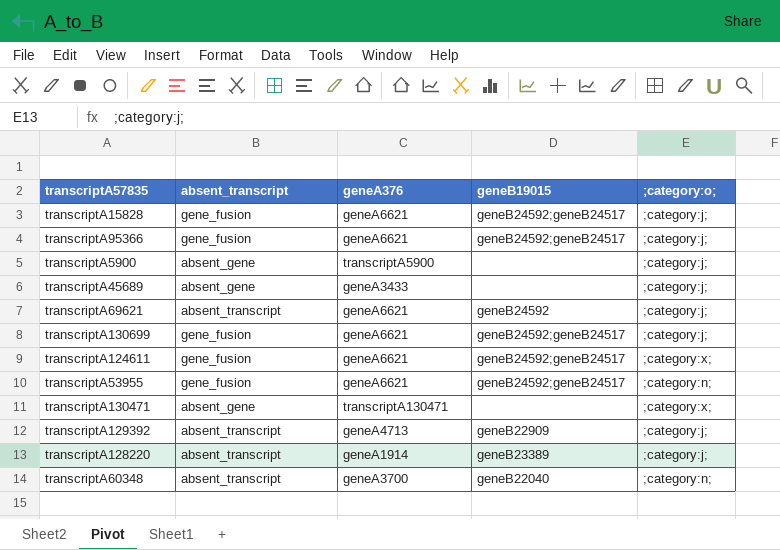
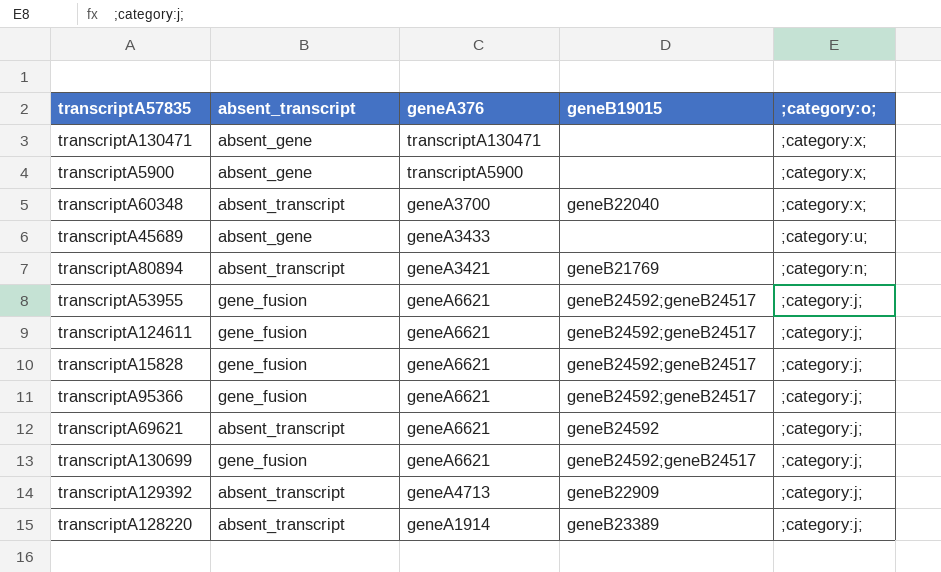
row order: none -> ;category:o; descending
transcriptA5900 | ;category:o;: ;category:j; -> ;category:x;
transcriptA60348 | ;category:o;: ;category:n; -> ;category:x;
transcriptA45689 | ;category:o;: ;category:j; -> ;category:u;
row transcriptA80894: none -> absent_transcript | geneA3421 | geneB21769 | ;category:n;
transcriptA53955 | ;category:o;: ;category:n; -> ;category:j;
transcriptA124611 | ;category:o;: ;category:x; -> ;category:j;

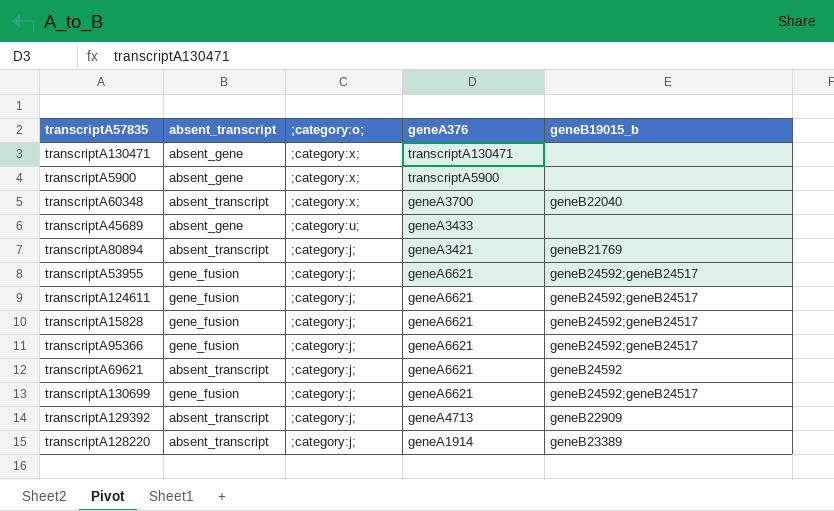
column ;category:o; | position: 5 -> 3
column name: geneB19015 -> geneB19015_b
transcriptA80894 | ;category:o;: ;category:n; -> ;category:j;

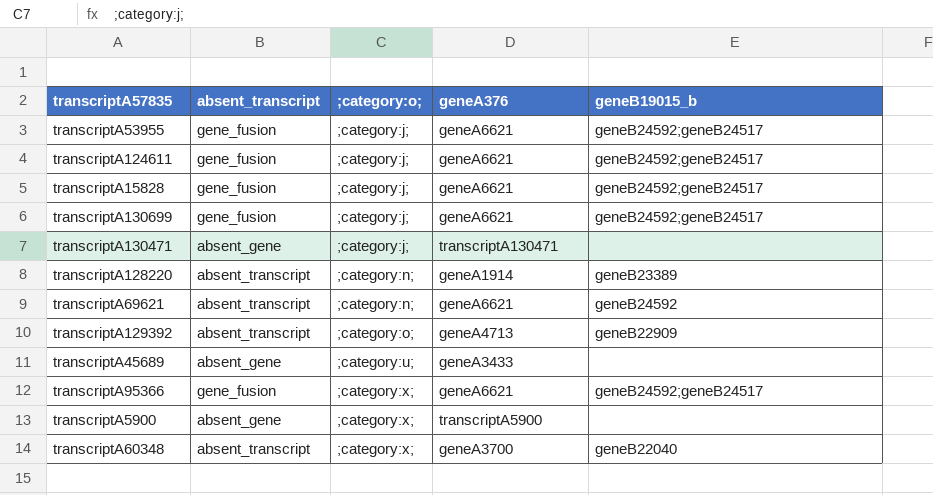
row order: ;category:o; descending -> ;category:o; ascending
row transcriptA80894: absent_transcript | ;category:j; | geneA3421 | geneB21769 -> none
transcriptA130471 | ;category:o;: ;category:x; -> ;category:j;
transcriptA128220 | ;category:o;: ;category:j; -> ;category:n;
transcriptA69621 | ;category:o;: ;category:j; -> ;category:n;
transcriptA129392 | ;category:o;: ;category:j; -> ;category:o;
transcriptA95366 | ;category:o;: ;category:j; -> ;category:x;

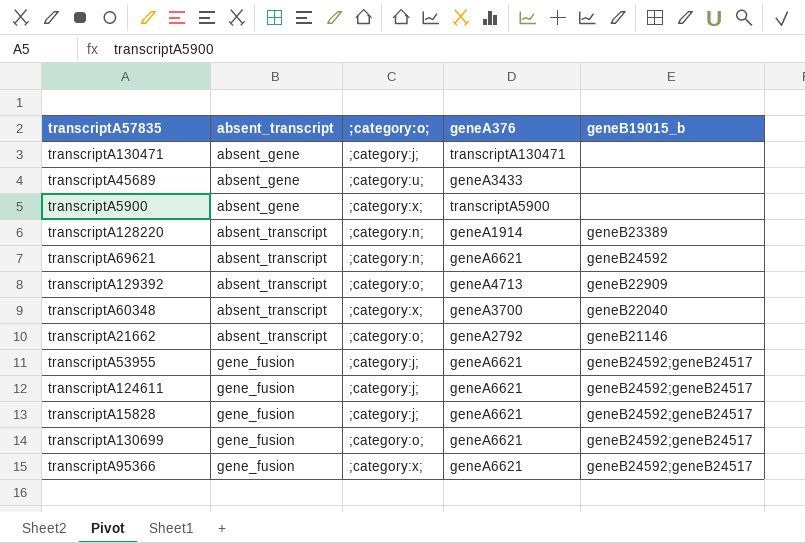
row order: ;category:o; ascending -> absent_transcript ascending
row transcriptA21662: none -> absent_transcript | ;category:o; | geneA2792 | geneB21146
transcriptA130699 | ;category:o;: ;category:j; -> ;category:o;

